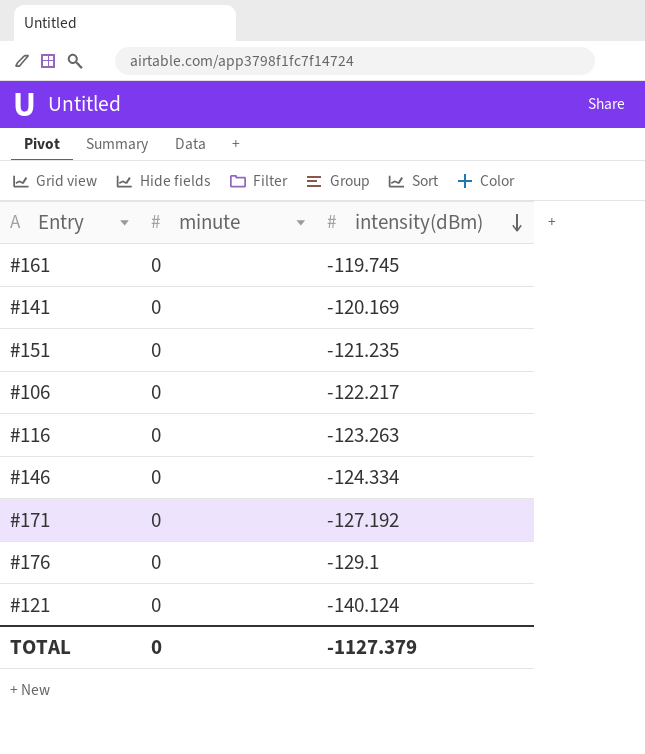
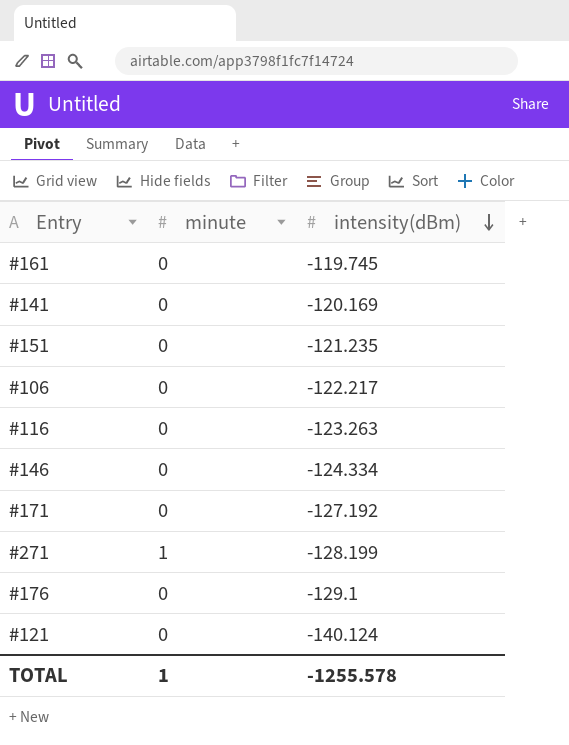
row #271: none -> 1 | -128.199
TOTAL | minute: 0 -> 1
TOTAL | intensity(dBm): -1127.379 -> -1255.578

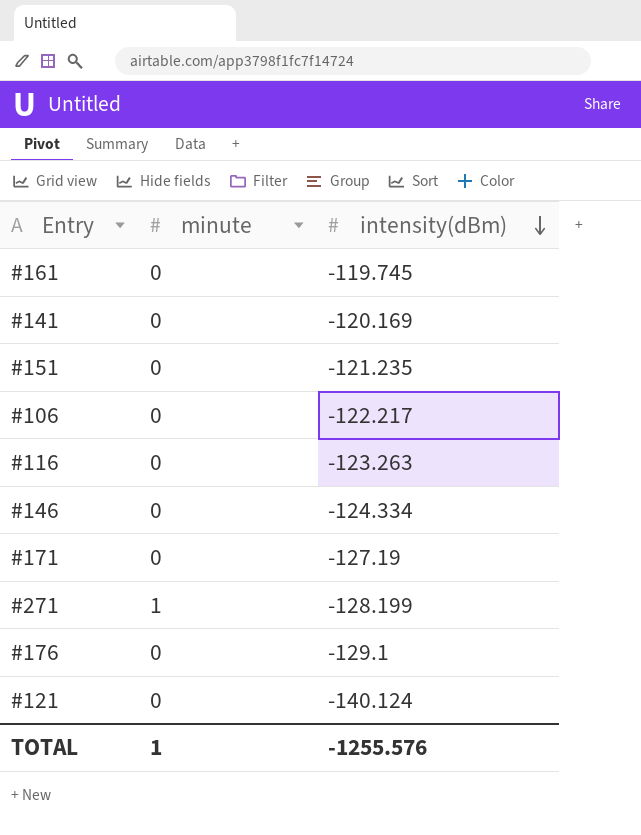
#171 | intensity(dBm): -127.192 -> -127.19
TOTAL | intensity(dBm): -1255.578 -> -1255.576

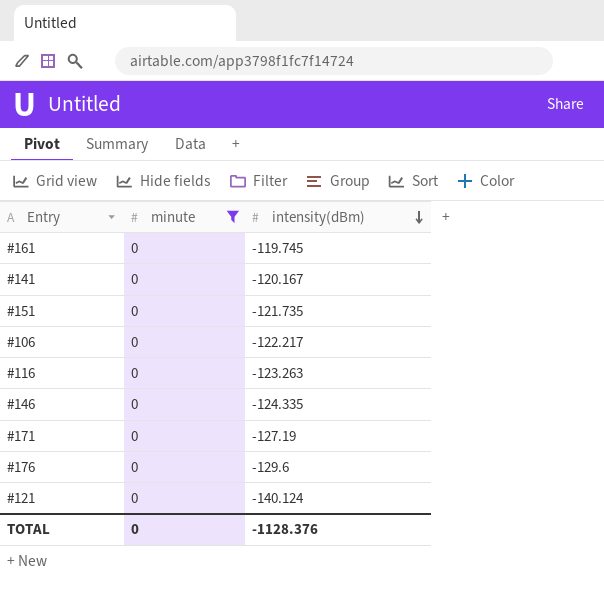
filter: none -> minute = 0
#141 | intensity(dBm): -120.169 -> -120.167
#151 | intensity(dBm): -121.235 -> -121.735
#146 | intensity(dBm): -124.334 -> -124.335
#176 | intensity(dBm): -129.1 -> -129.6
TOTAL | minute: 1 -> 0
TOTAL | intensity(dBm): -1255.576 -> -1128.376

